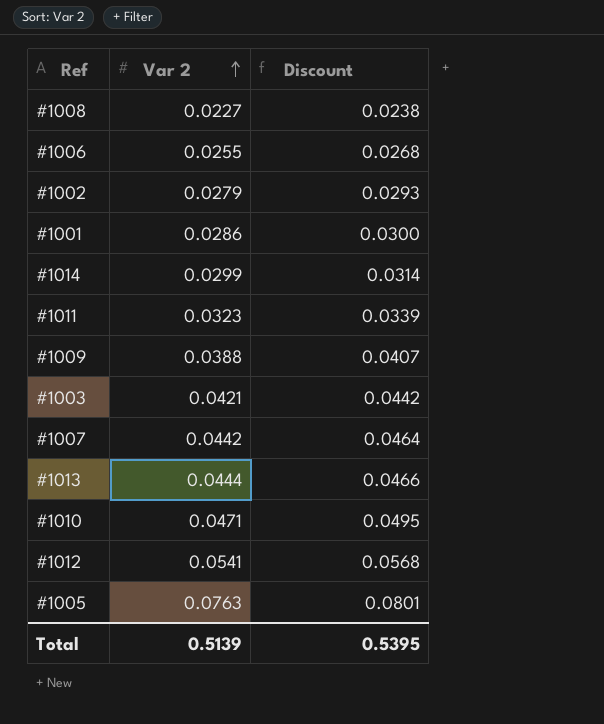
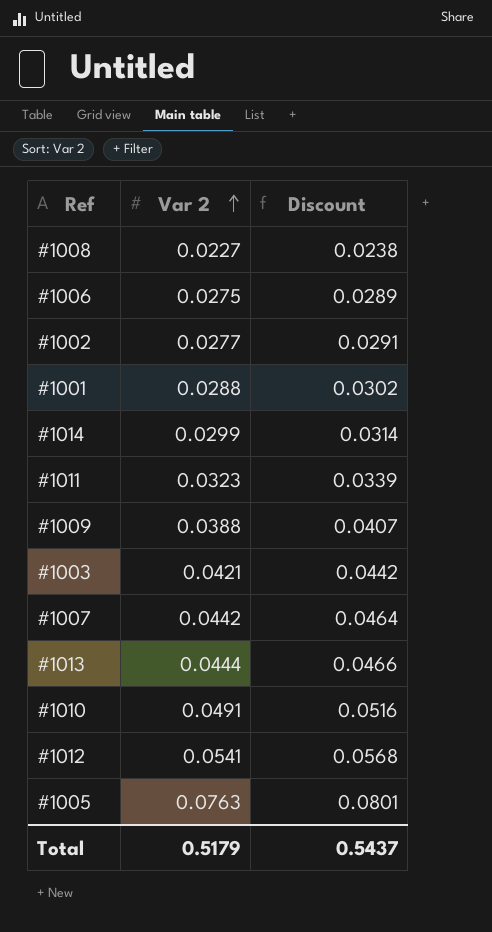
#1006 | Var 2: 0.0255 -> 0.0275
#1006 | Discount: 0.0268 -> 0.0289
#1002 | Var 2: 0.0279 -> 0.0277
#1002 | Discount: 0.0293 -> 0.0291
#1001 | Var 2: 0.0286 -> 0.0288
#1001 | Discount: 0.0300 -> 0.0302
#1010 | Var 2: 0.0471 -> 0.0491
#1010 | Discount: 0.0495 -> 0.0516
Total | Var 2: 0.5139 -> 0.5179
Total | Discount: 0.5395 -> 0.5437

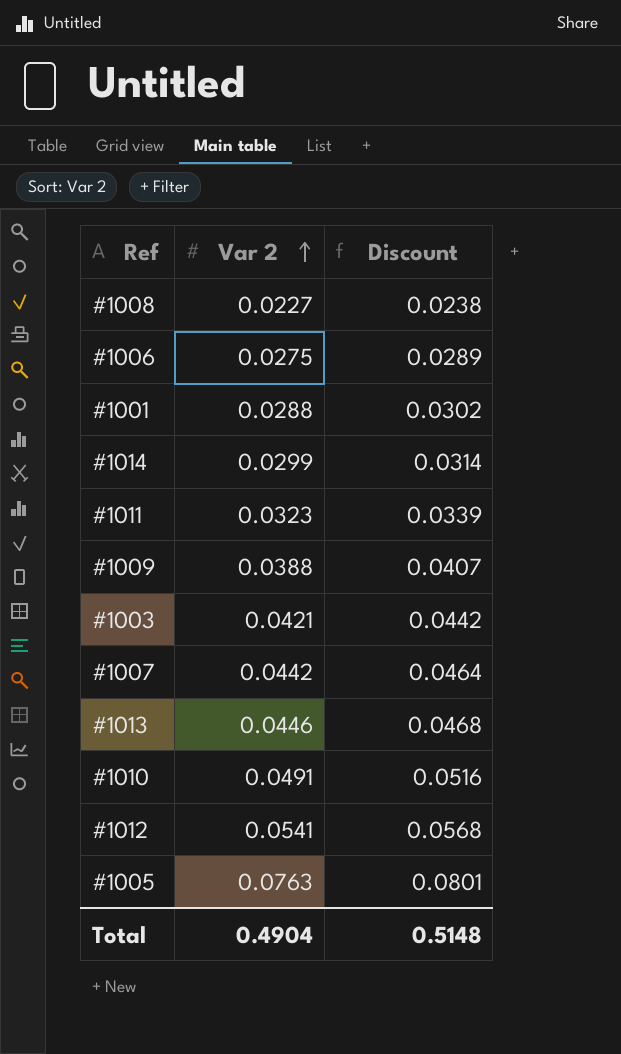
row #1002: 0.0277 | 0.0291 -> none
#1013 | Var 2: 0.0444 -> 0.0446
#1013 | Discount: 0.0466 -> 0.0468
Total | Var 2: 0.5179 -> 0.4904
Total | Discount: 0.5437 -> 0.5148

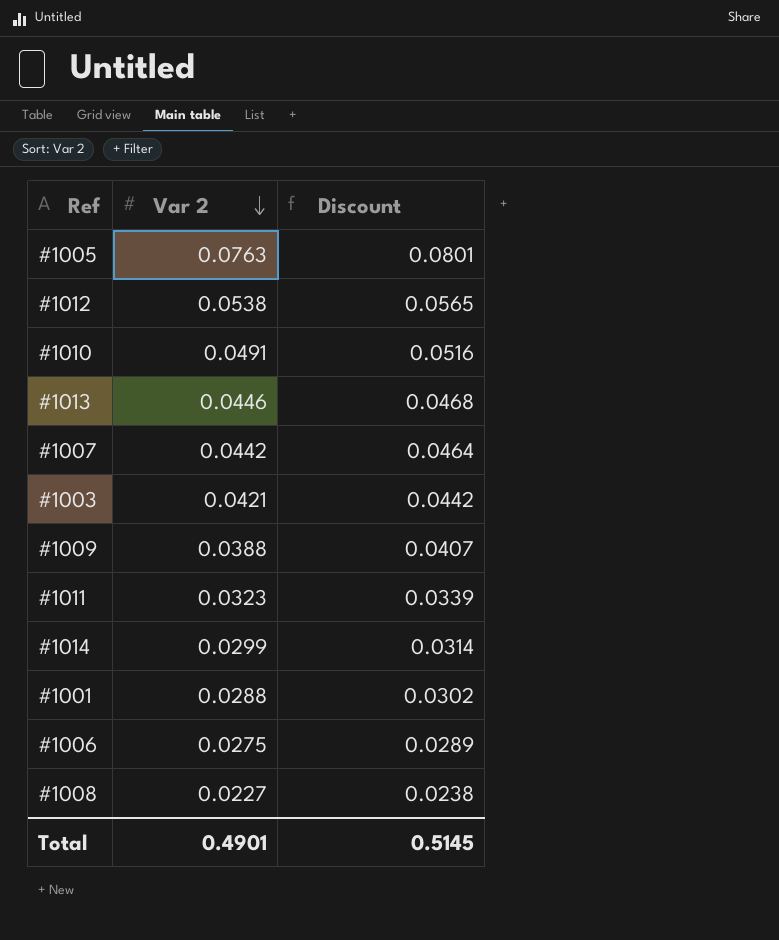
row order: Var 2 ascending -> Var 2 descending
#1012 | Var 2: 0.0541 -> 0.0538
#1012 | Discount: 0.0568 -> 0.0565
Total | Var 2: 0.4904 -> 0.4901
Total | Discount: 0.5148 -> 0.5145

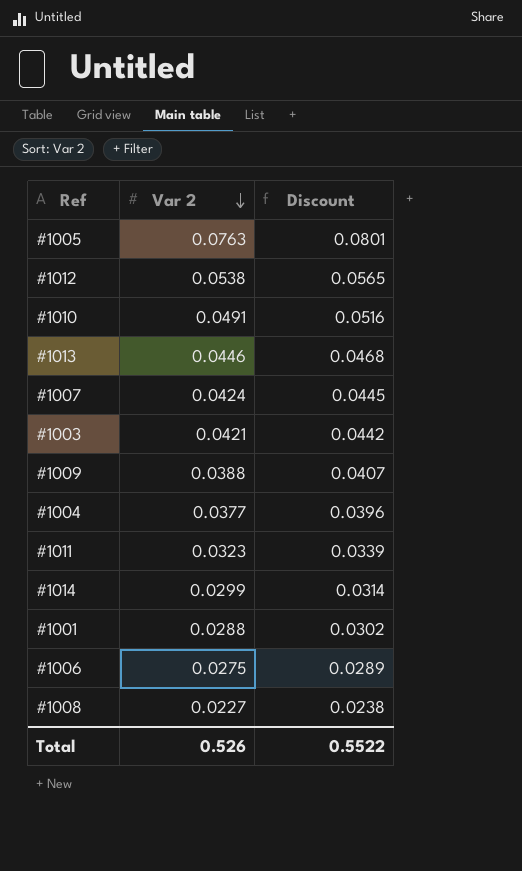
#1007 | Var 2: 0.0442 -> 0.0424
#1007 | Discount: 0.0464 -> 0.0445
row #1004: none -> 0.0377 | 0.0396
Total | Var 2: 0.4901 -> 0.526
Total | Discount: 0.5145 -> 0.5522

